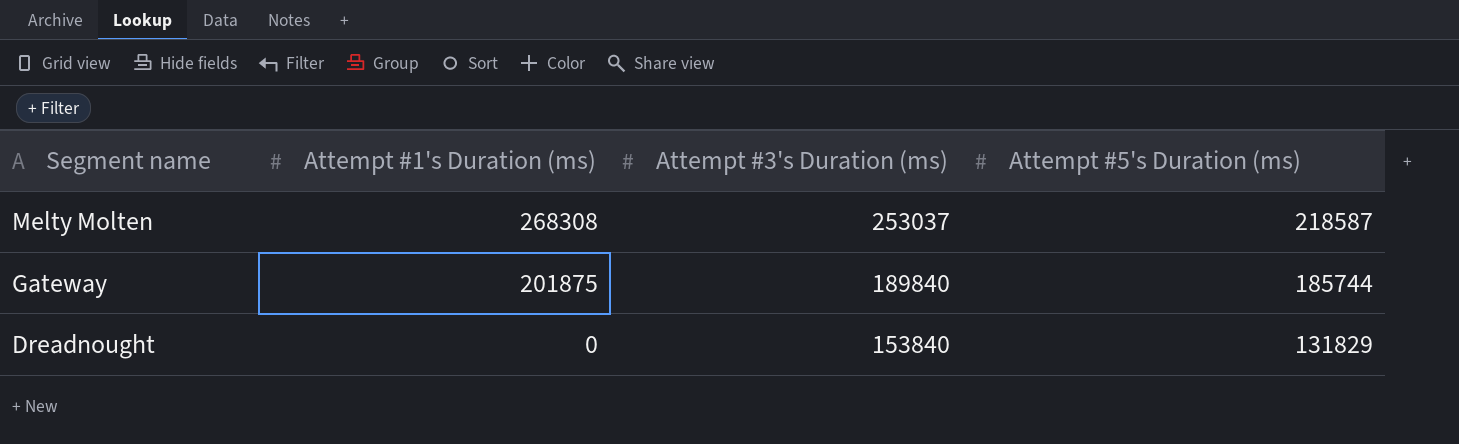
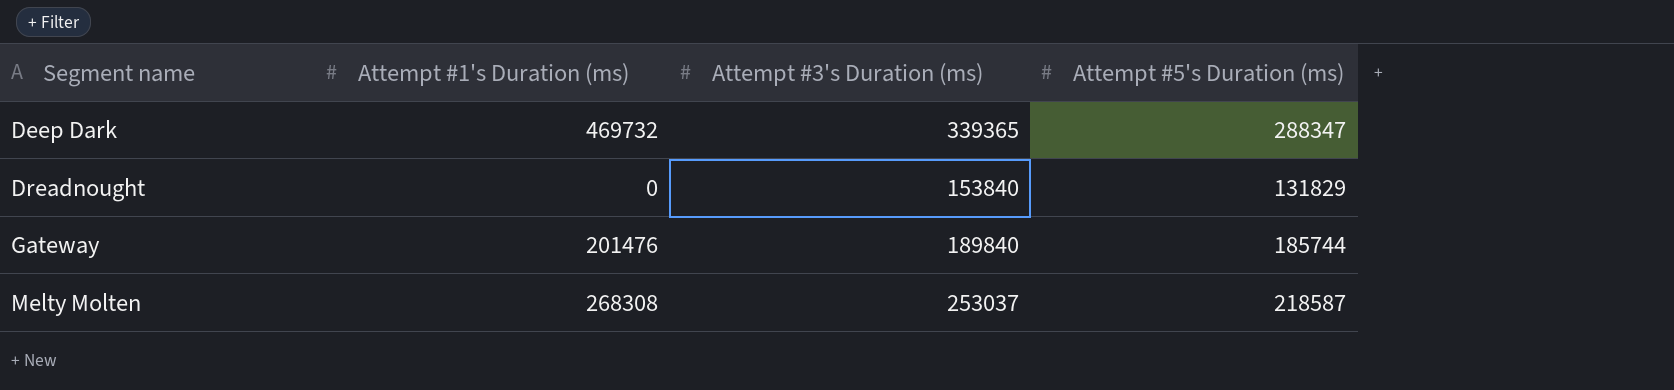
row order: Segment name descending -> Segment name ascending
row Deep Dark: none -> 469732 | 339365 | 288347
Gateway | Attempt #1's Duration (ms): 201875 -> 201476

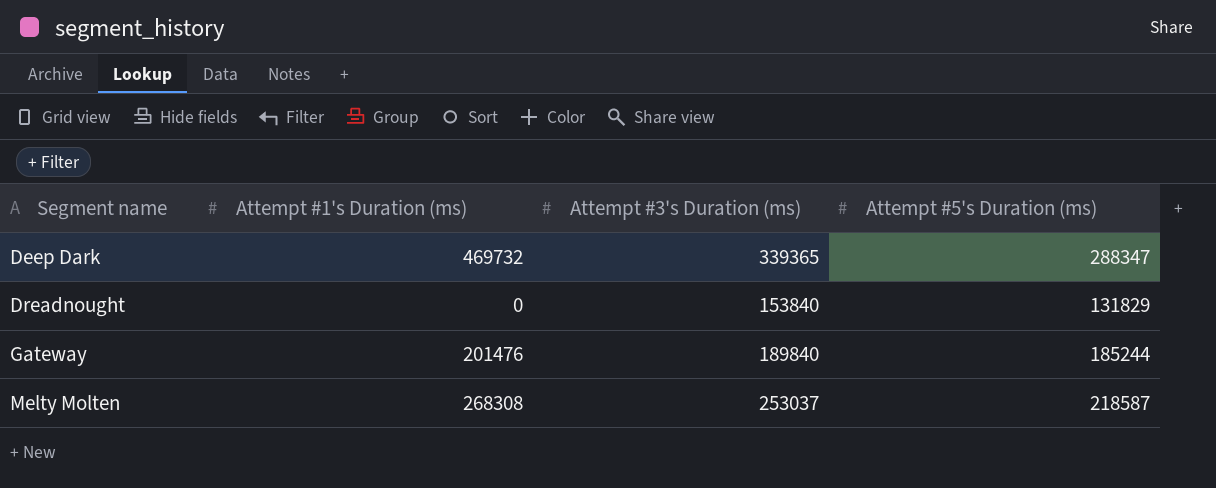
Gateway | Attempt #5's Duration (ms): 185744 -> 185244

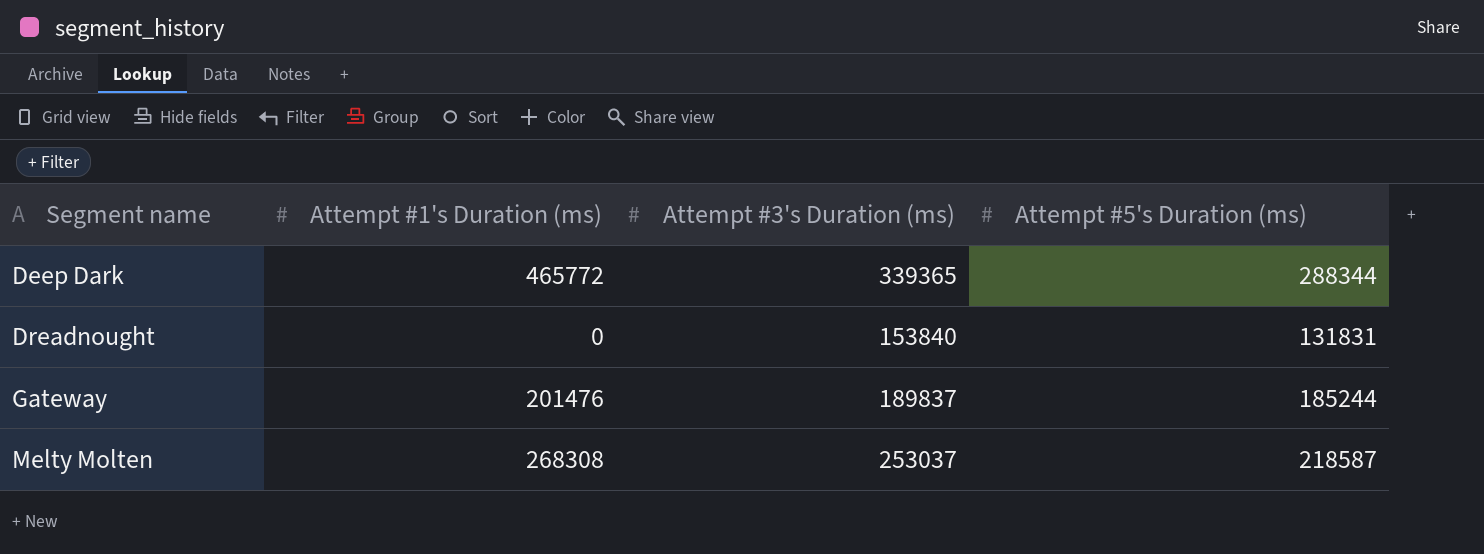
Deep Dark | Attempt #1's Duration (ms): 469732 -> 465772
Deep Dark | Attempt #5's Duration (ms): 288347 -> 288344
Dreadnought | Attempt #5's Duration (ms): 131829 -> 131831
Gateway | Attempt #3's Duration (ms): 189840 -> 189837

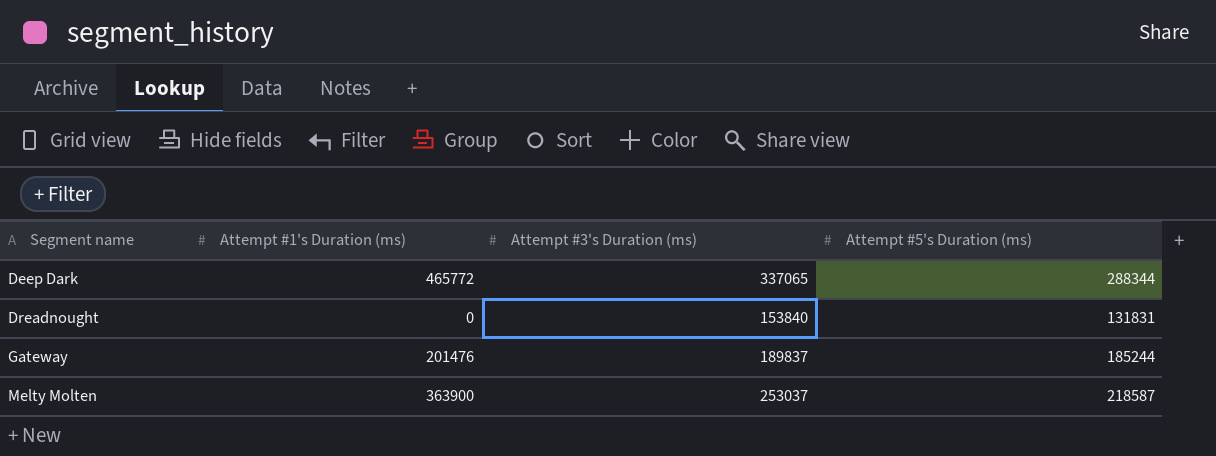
Deep Dark | Attempt #3's Duration (ms): 339365 -> 337065
Melty Molten | Attempt #1's Duration (ms): 268308 -> 363900

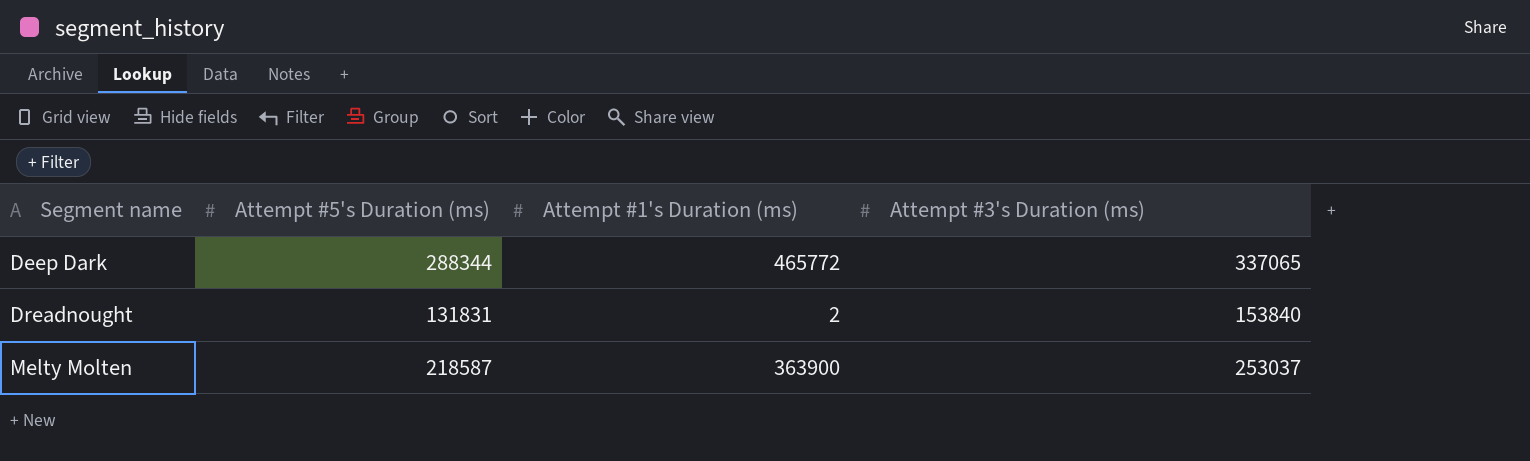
column Attempt #5's Duration (ms) | position: 4 -> 2
row Gateway: 201476 | 189837 | 185244 -> none
Dreadnought | Attempt #1's Duration (ms): 0 -> 2

